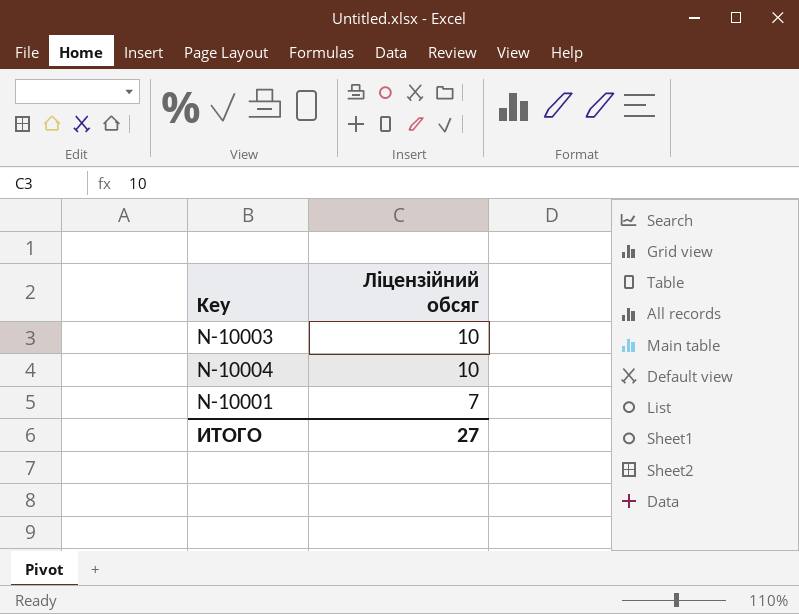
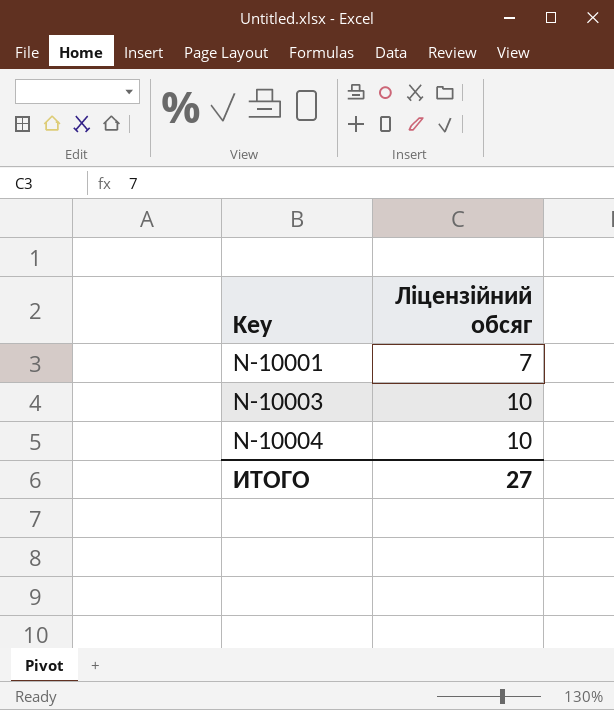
row order: Ліцензійний обсяг descending -> Key ascending

